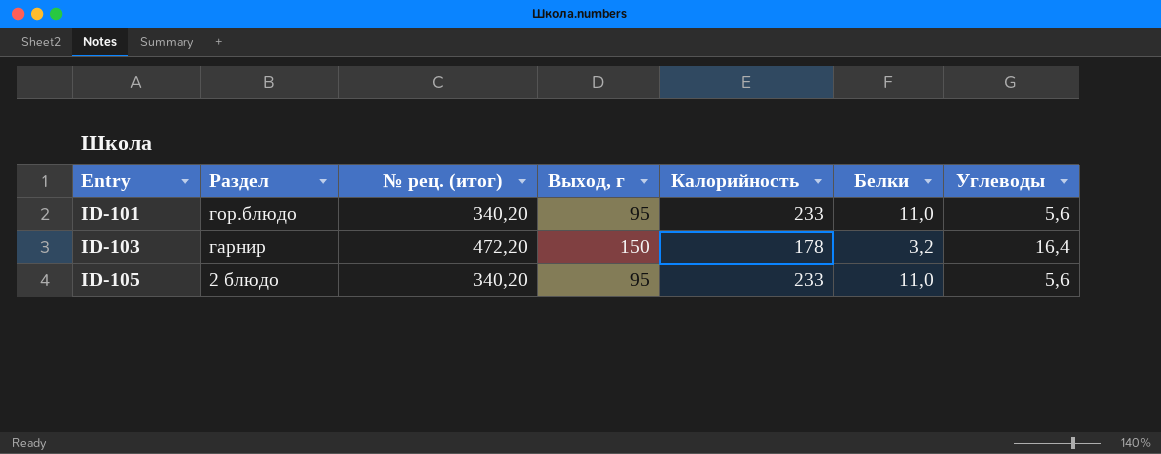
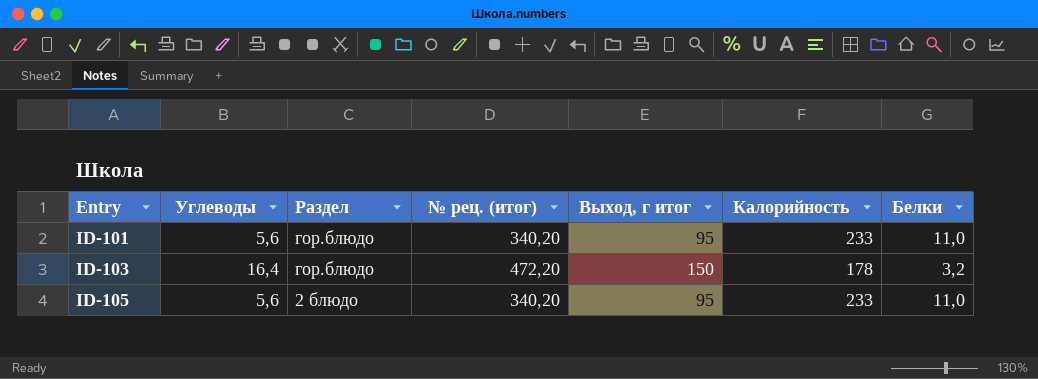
column Углеводы | position: 7 -> 2
column name: Выход, г -> Выход, г итог
ID-103 | Раздел: гарнир -> гор.блюдо

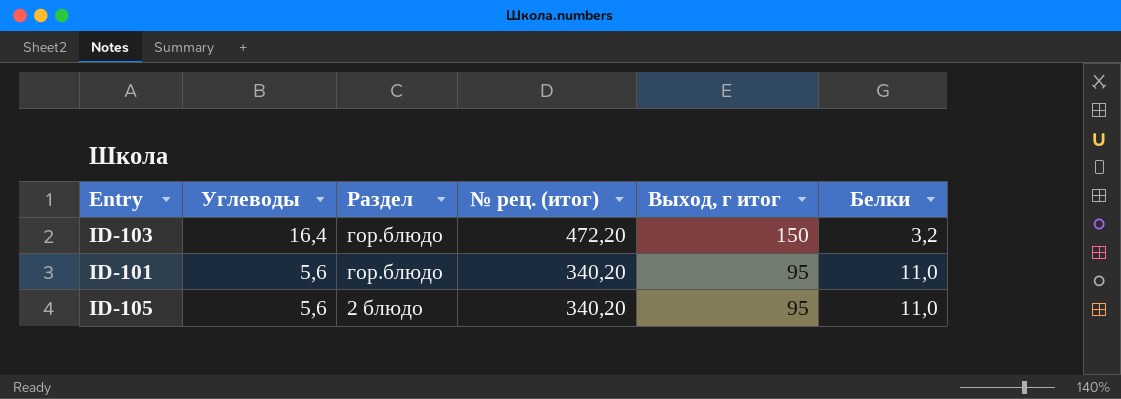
row order: Entry ascending -> Углеводы descending
column Калорийность | position: 6 -> none

